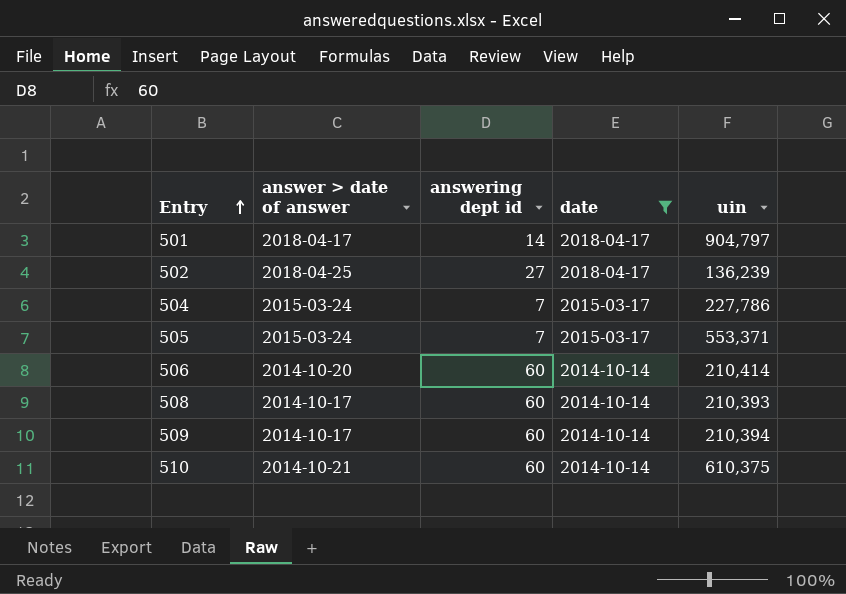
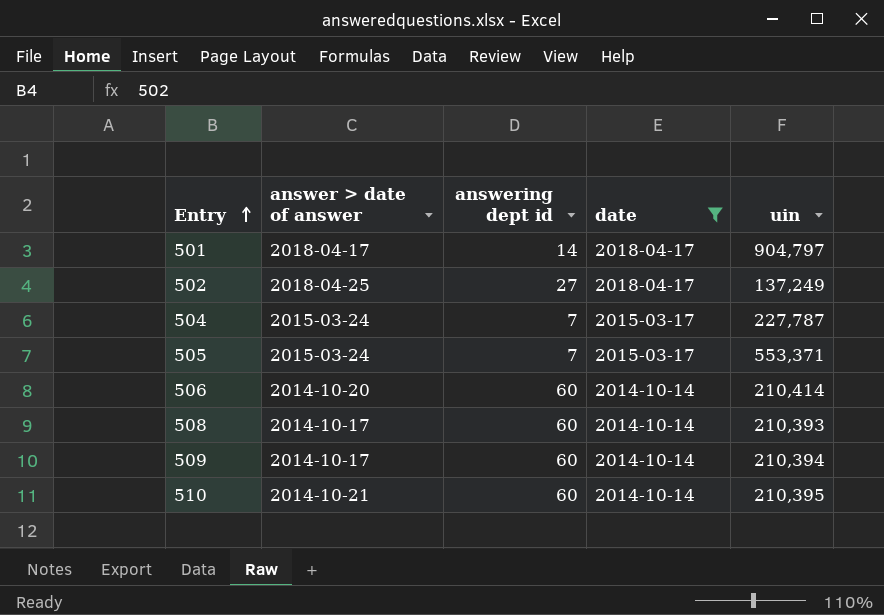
502 | uin: 136,239 -> 137,249
504 | uin: 227,786 -> 227,787
510 | uin: 610,375 -> 210,395

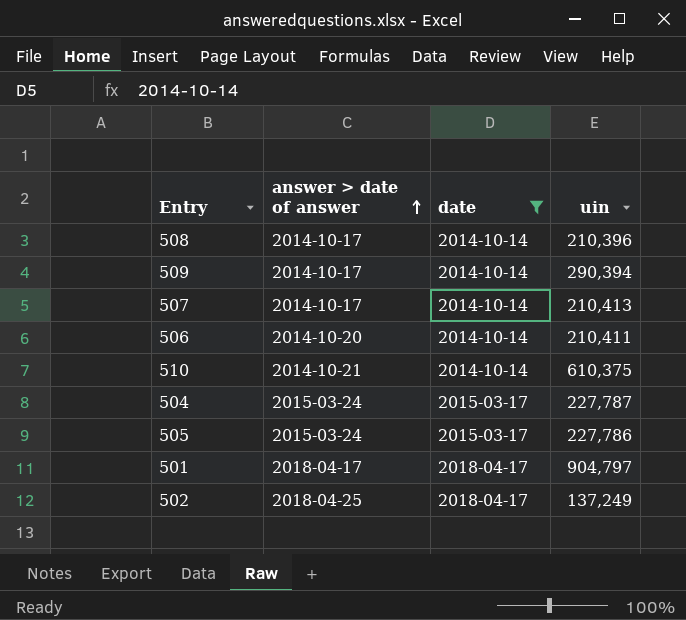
row order: Entry ascending -> answer > date of answer ascending
column answering dept id | position: 3 -> none
508 | uin: 210,393 -> 210,396
509 | uin: 210,394 -> 290,394
row 507: none -> 2014-10-17 | 2014-10-14 | 210,413
506 | uin: 210,414 -> 210,411
510 | uin: 210,395 -> 610,375
505 | uin: 553,371 -> 227,786

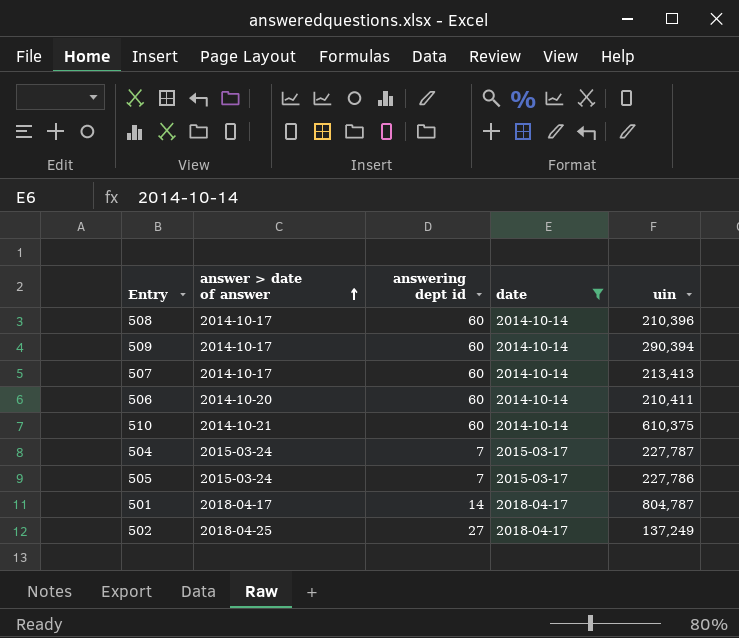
column answering dept id | position: none -> 3
507 | uin: 210,413 -> 213,413
501 | uin: 904,797 -> 804,787

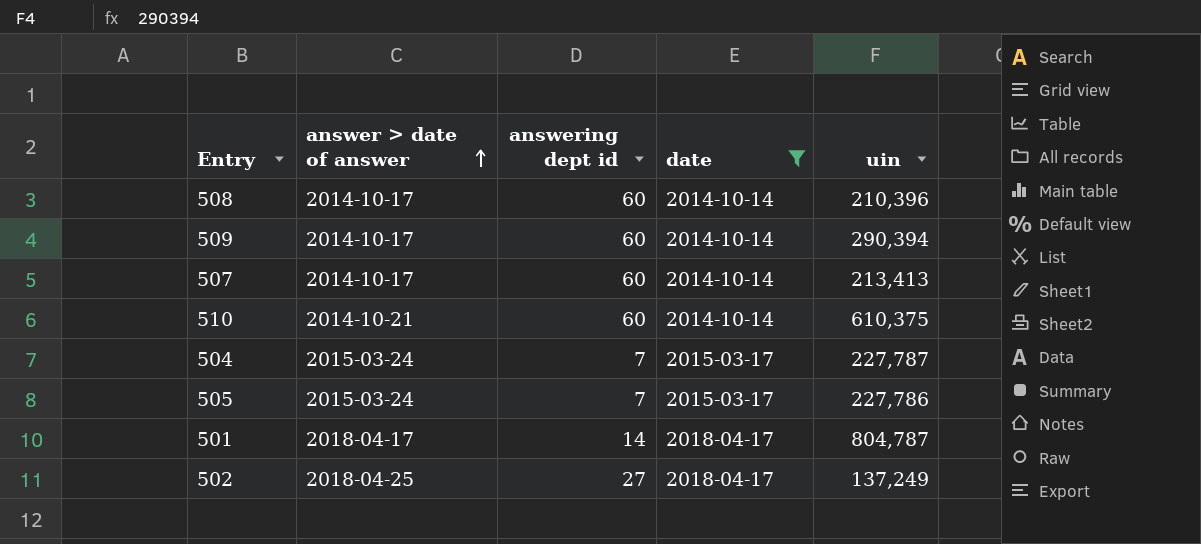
row 506: 2014-10-20 | 60 | 2014-10-14 | 210,411 -> none

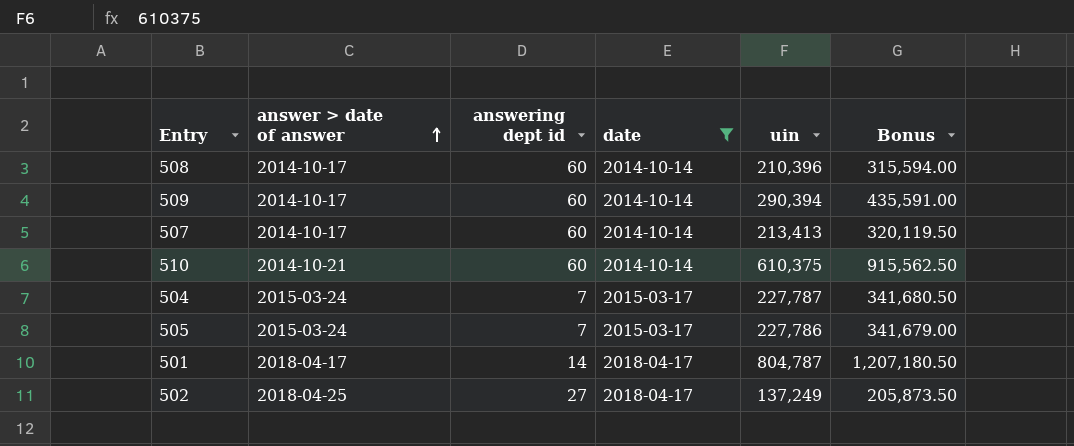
column Bonus | formula: none -> [uin] * 1.5

